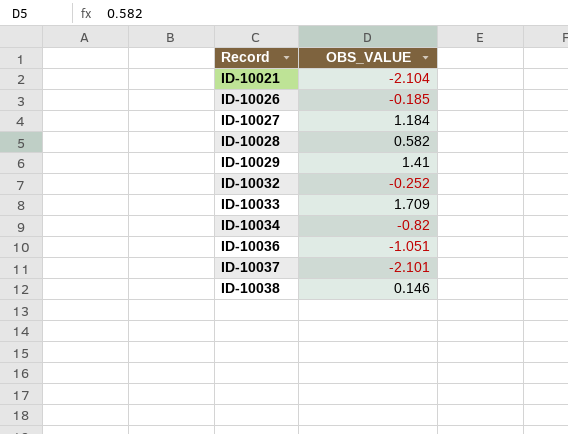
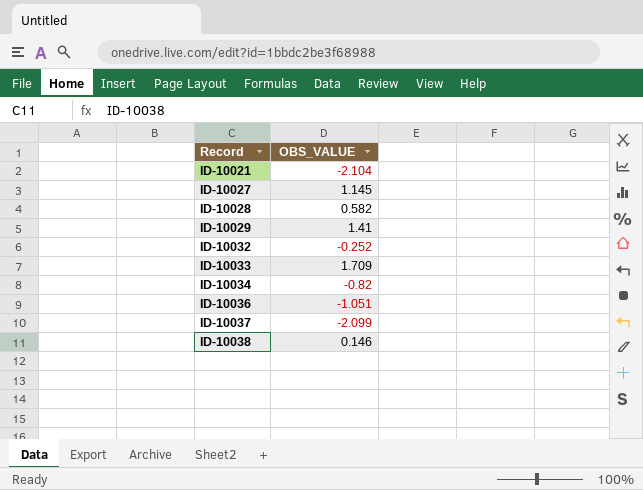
row ID-10026: -0.185 -> none
ID-10027 | OBS_VALUE: 1.184 -> 1.145
ID-10037 | OBS_VALUE: -2.101 -> -2.099

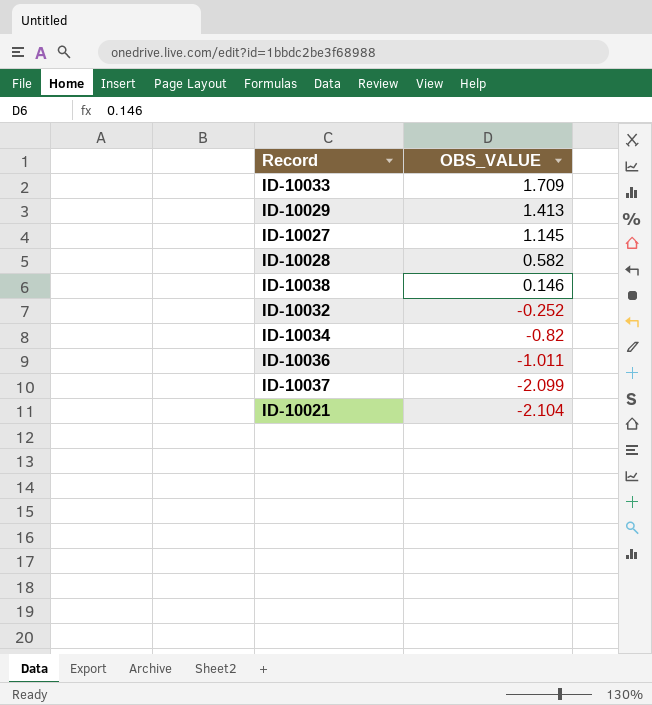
row order: Record ascending -> OBS_VALUE descending
ID-10029 | OBS_VALUE: 1.41 -> 1.413
ID-10036 | OBS_VALUE: -1.051 -> -1.011

